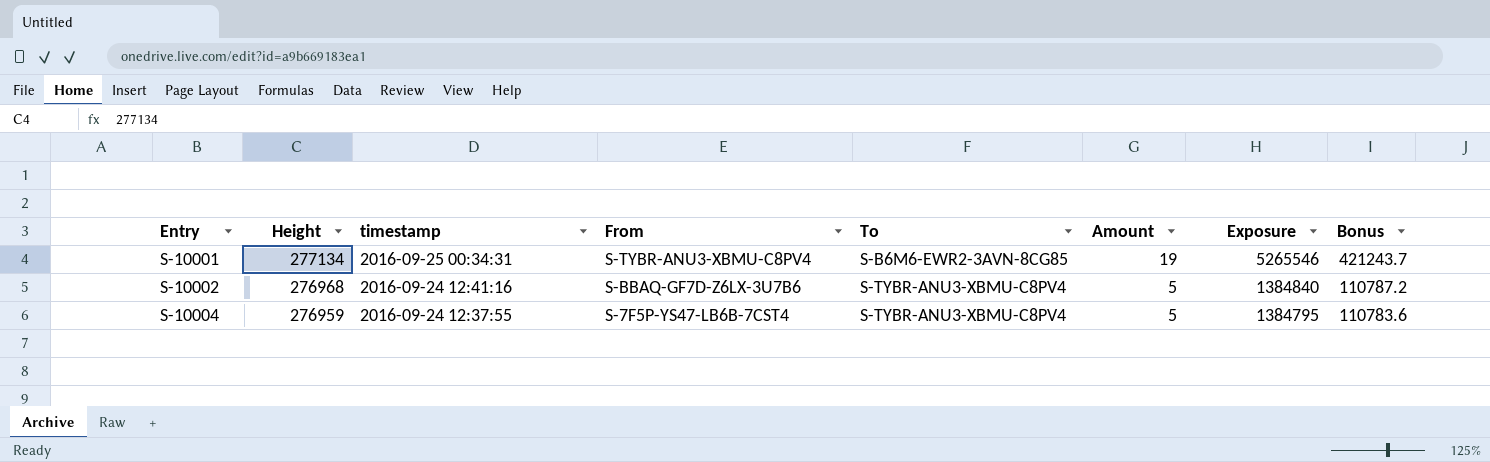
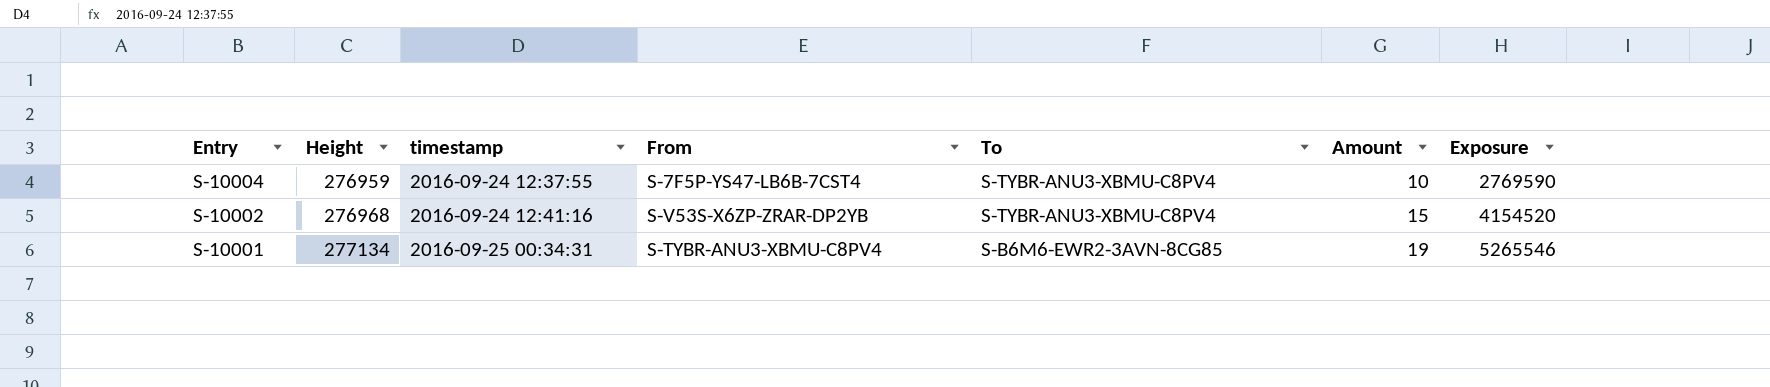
row order: Entry ascending -> Entry descending
column Bonus | formula: [Exposure] * 0.08 -> none
S-10004 | Amount: 5 -> 10
S-10004 | Exposure: 1384795 -> 2769590
S-10002 | From: S-BBAQ-GF7D-Z6LX-3U7B6 -> S-V53S-X6ZP-ZRAR-DP2YB
S-10002 | Amount: 5 -> 15
S-10002 | Exposure: 1384840 -> 4154520

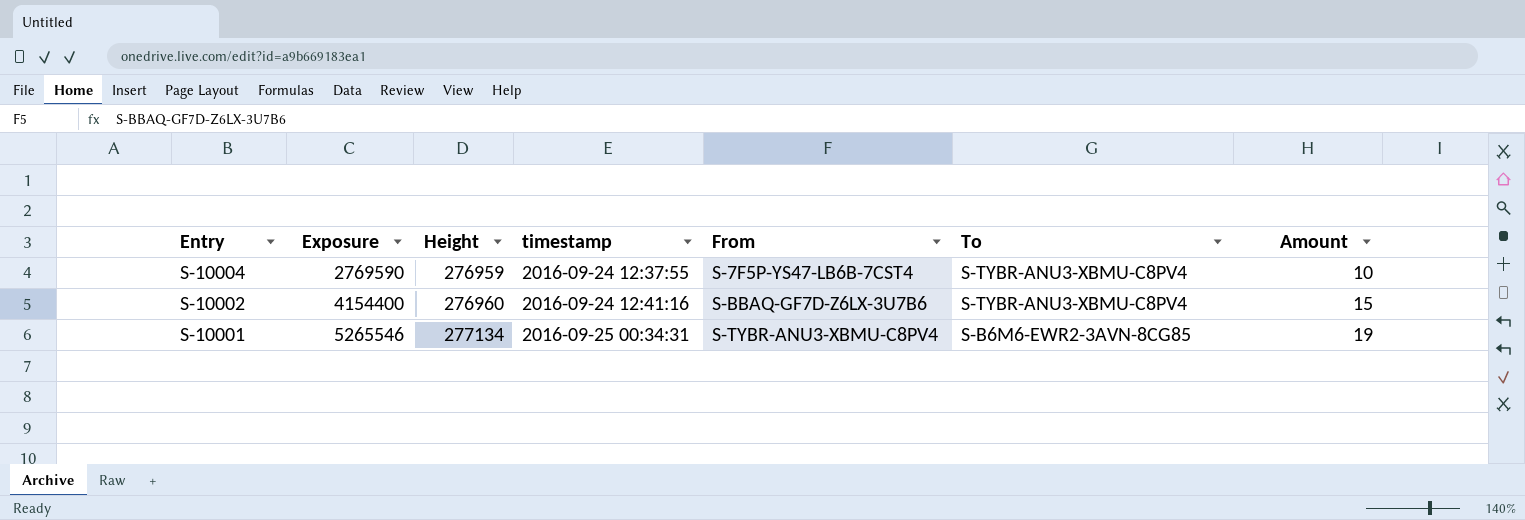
column Exposure | position: 7 -> 2
S-10002 | Exposure: 4154520 -> 4154400
S-10002 | Height: 276968 -> 276960
S-10002 | From: S-V53S-X6ZP-ZRAR-DP2YB -> S-BBAQ-GF7D-Z6LX-3U7B6

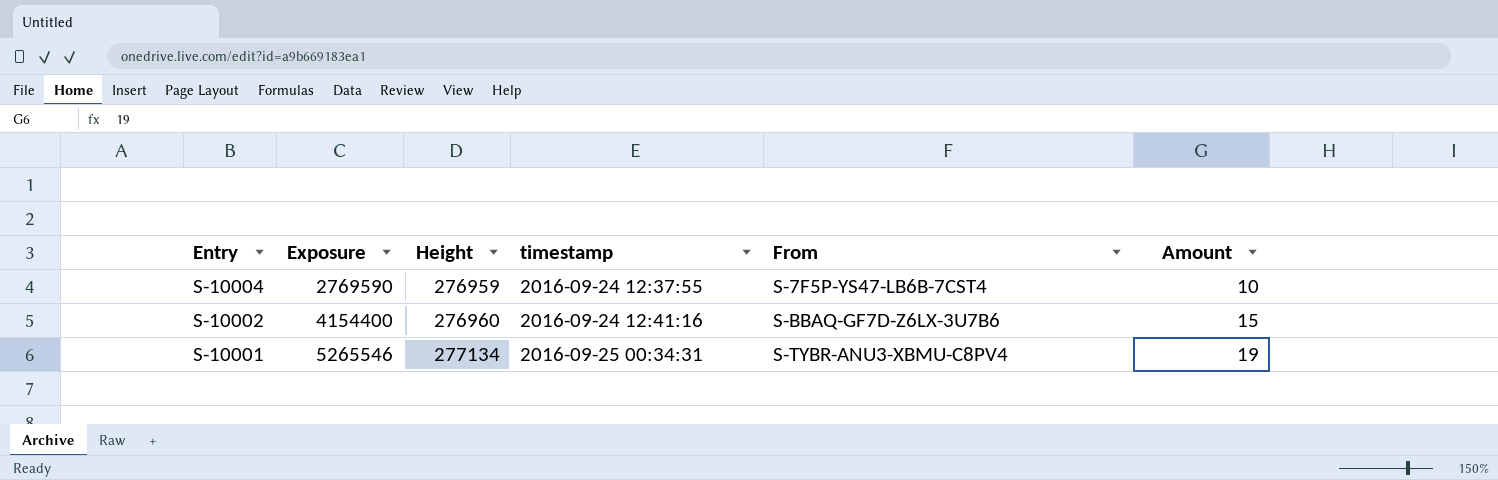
column To | position: 6 -> none

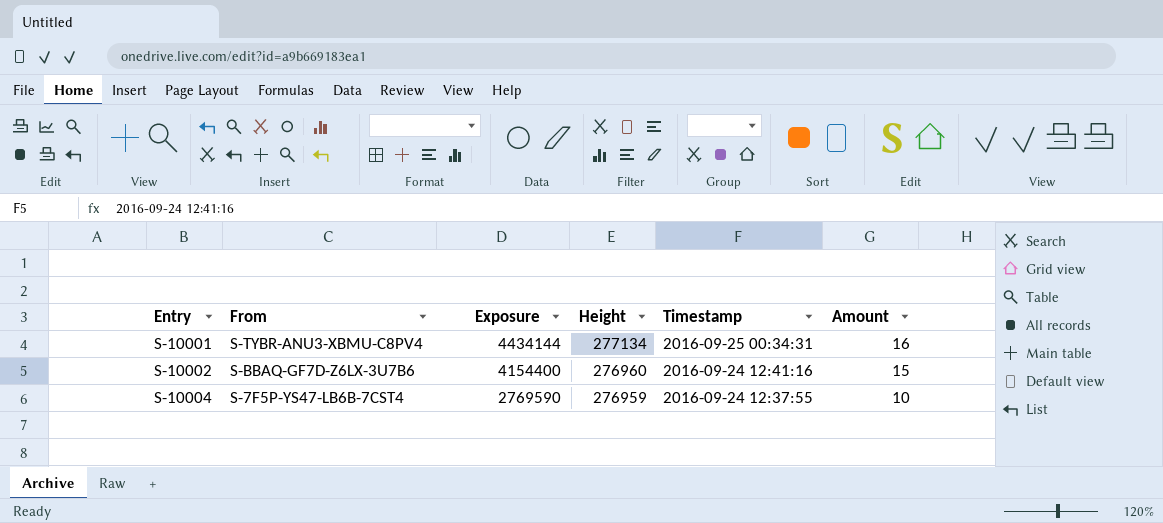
row order: Entry descending -> Entry ascending
column From | position: 5 -> 2
column name: timestamp -> Timestamp
S-10001 | Exposure: 5265546 -> 4434144
S-10001 | Amount: 19 -> 16

